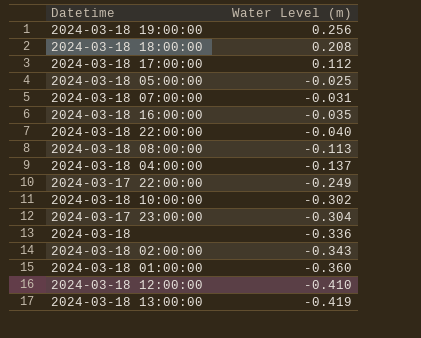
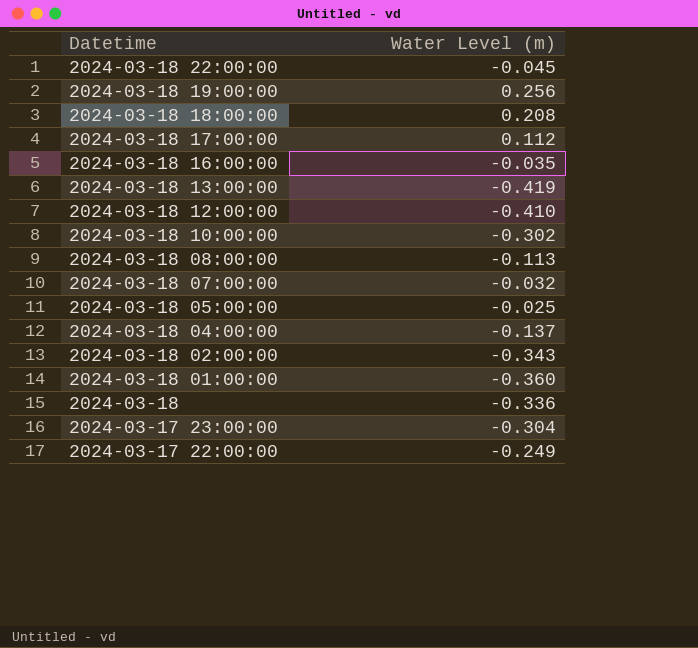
row order: Water Level (m) descending -> Datetime descending
2024-03-18 22:00:00 | Water Level (m): -0.040 -> -0.045
2024-03-18 07:00:00 | Water Level (m): -0.031 -> -0.032

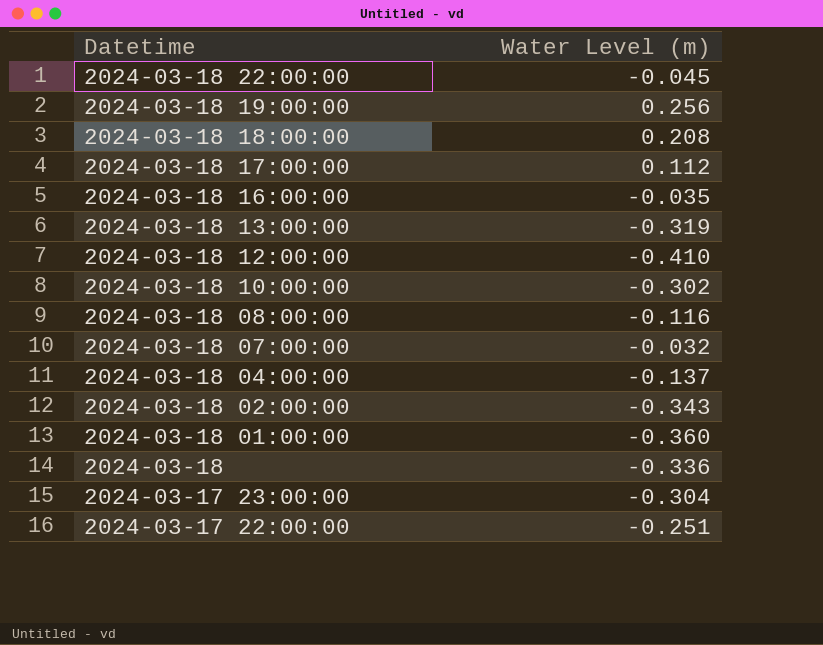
row 2024-03-18 05:00:00: -0.025 -> none
2024-03-18 13:00:00 | Water Level (m): -0.419 -> -0.319
2024-03-18 08:00:00 | Water Level (m): -0.113 -> -0.116
2024-03-17 22:00:00 | Water Level (m): -0.249 -> -0.251

